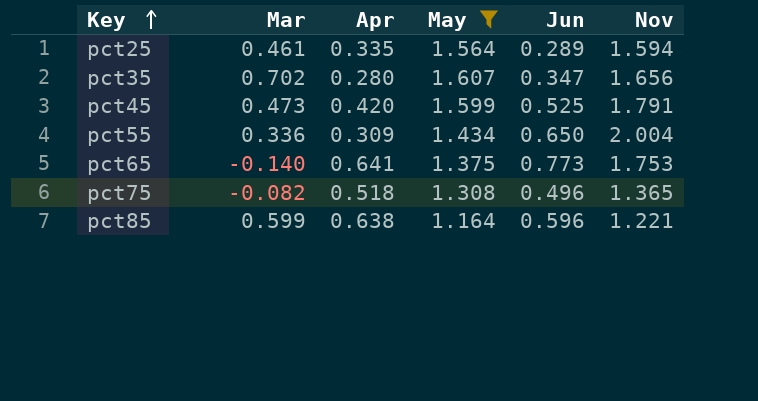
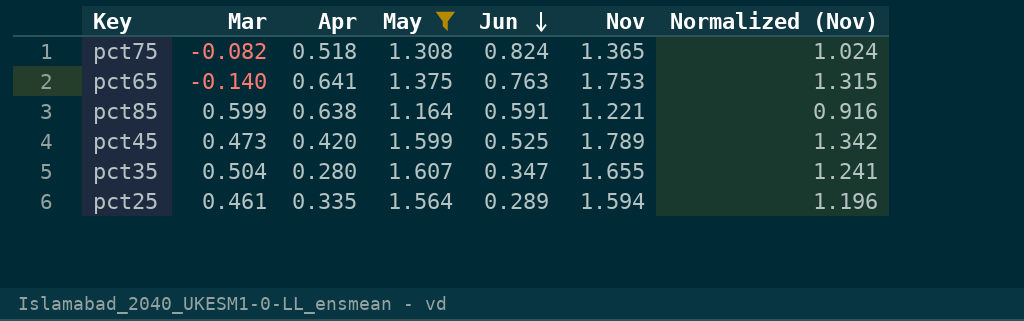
row order: Key ascending -> Jun descending
column Normalized (Nov) | formula: none -> [Nov] * 0.75
row pct55: 0.336 | 0.309 | 1.434 | 0.650 | 2.004 -> none
pct75 | Jun: 0.496 -> 0.824
pct65 | Jun: 0.773 -> 0.763
pct85 | Jun: 0.596 -> 0.591
pct45 | Nov: 1.791 -> 1.789
pct35 | Mar: 0.702 -> 0.504
pct35 | Nov: 1.656 -> 1.655

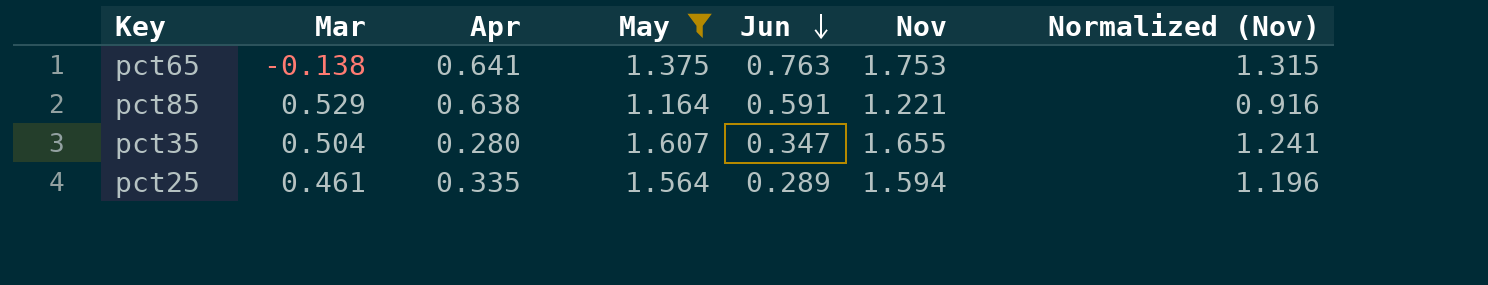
row pct75: -0.082 | 0.518 | 1.308 | 0.824 | 1.365 | 1.024 -> none
row pct45: 0.473 | 0.420 | 1.599 | 0.525 | 1.789 | 1.342 -> none
pct65 | Mar: -0.140 -> -0.138
pct85 | Mar: 0.599 -> 0.529

